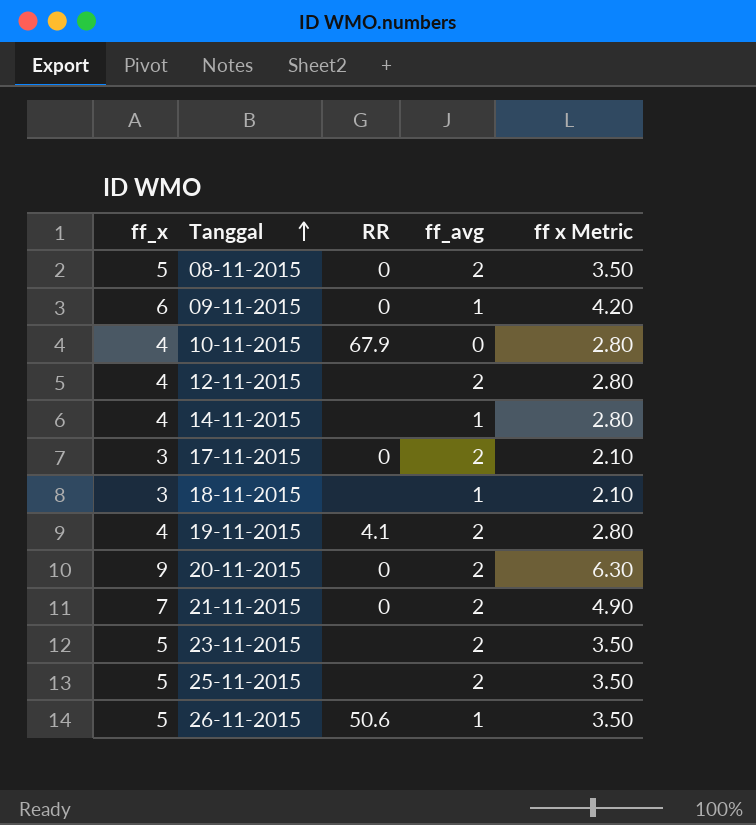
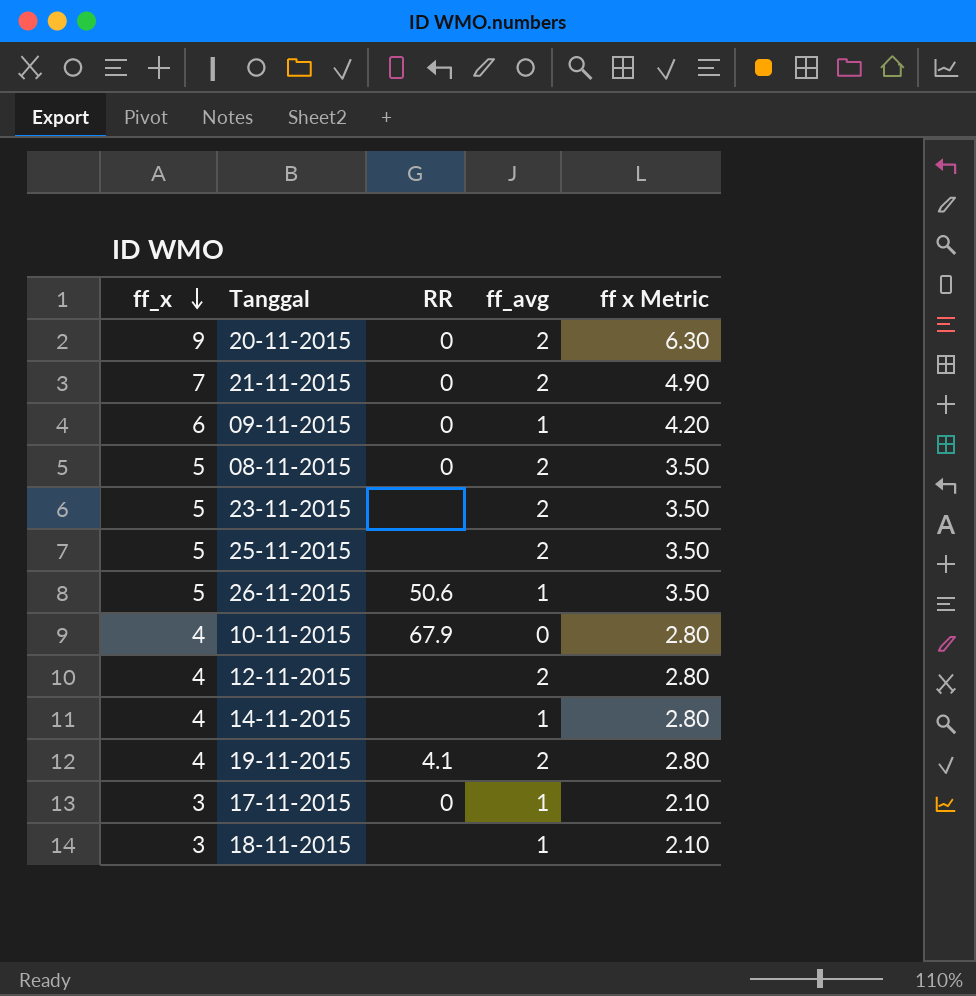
row order: Tanggal ascending -> ff_x descending
17-11-2015 | ff_avg: 2 -> 1

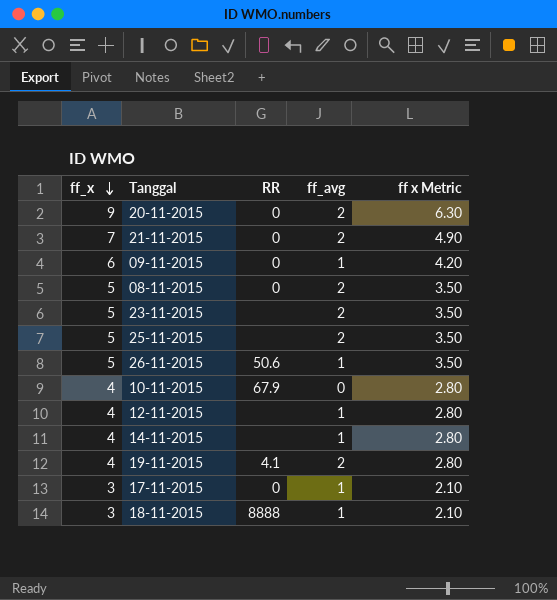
12-11-2015 | ff_avg: 2 -> 1
18-11-2015 | RR: none -> 8888

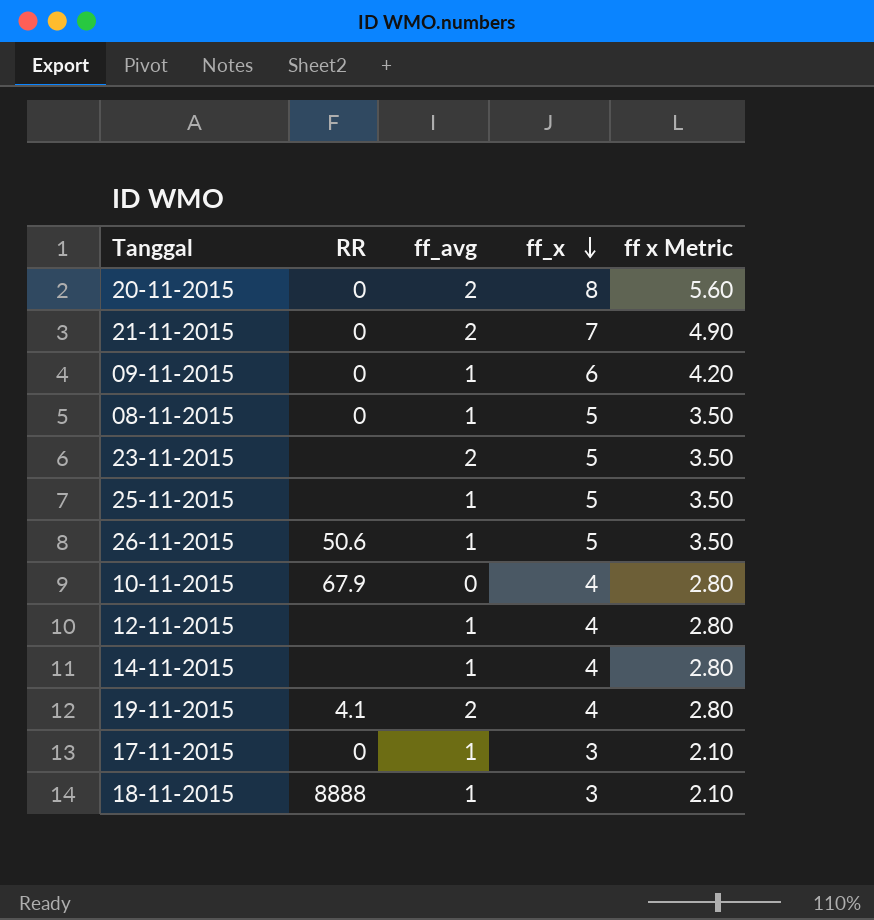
column ff_x | position: 1 -> 4
20-11-2015 | ff_x: 9 -> 8
20-11-2015 | ff x Metric: 6.30 -> 5.60
08-11-2015 | ff_avg: 2 -> 1
25-11-2015 | ff_avg: 2 -> 1

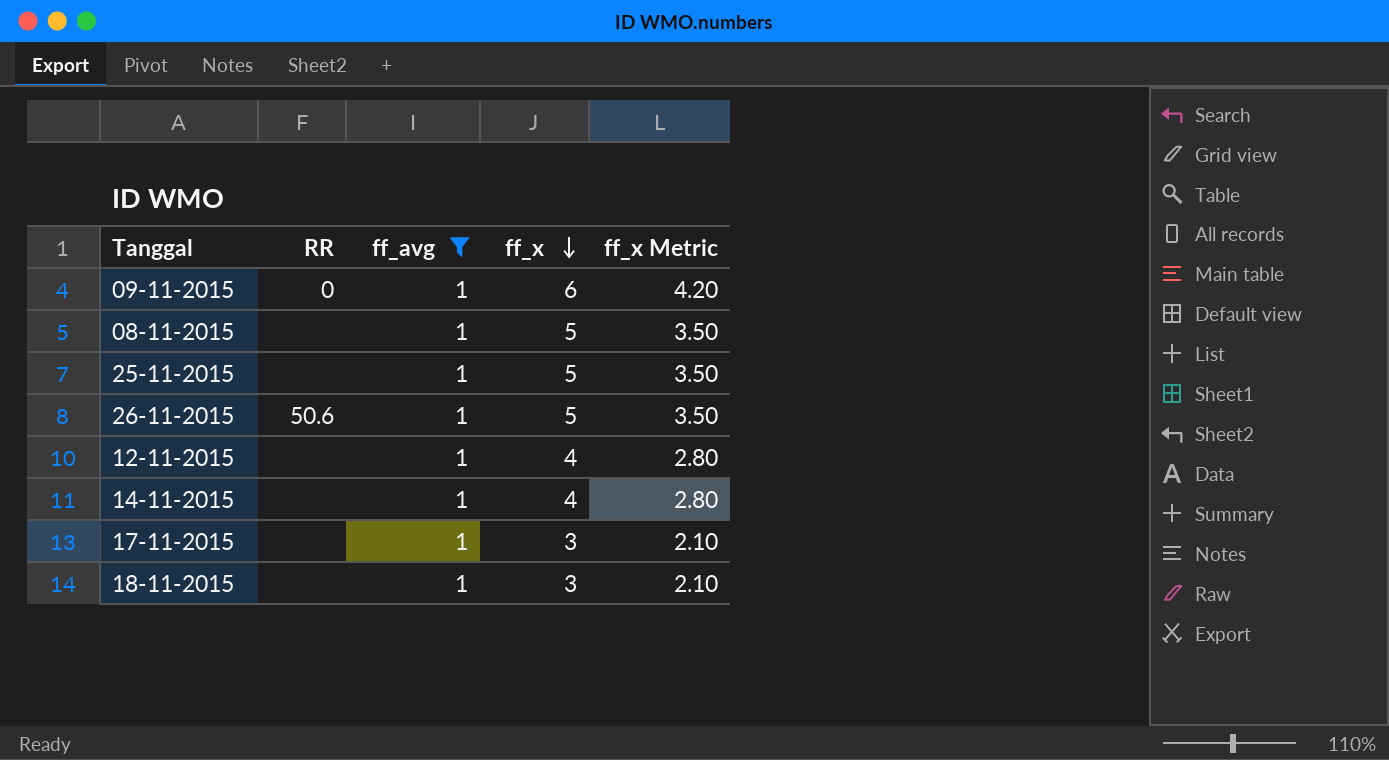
filter: none -> ff_avg = 1
column name: ff x Metric -> ff_x Metric
08-11-2015 | RR: 0 -> none
17-11-2015 | RR: 0 -> none
18-11-2015 | RR: 8888 -> none

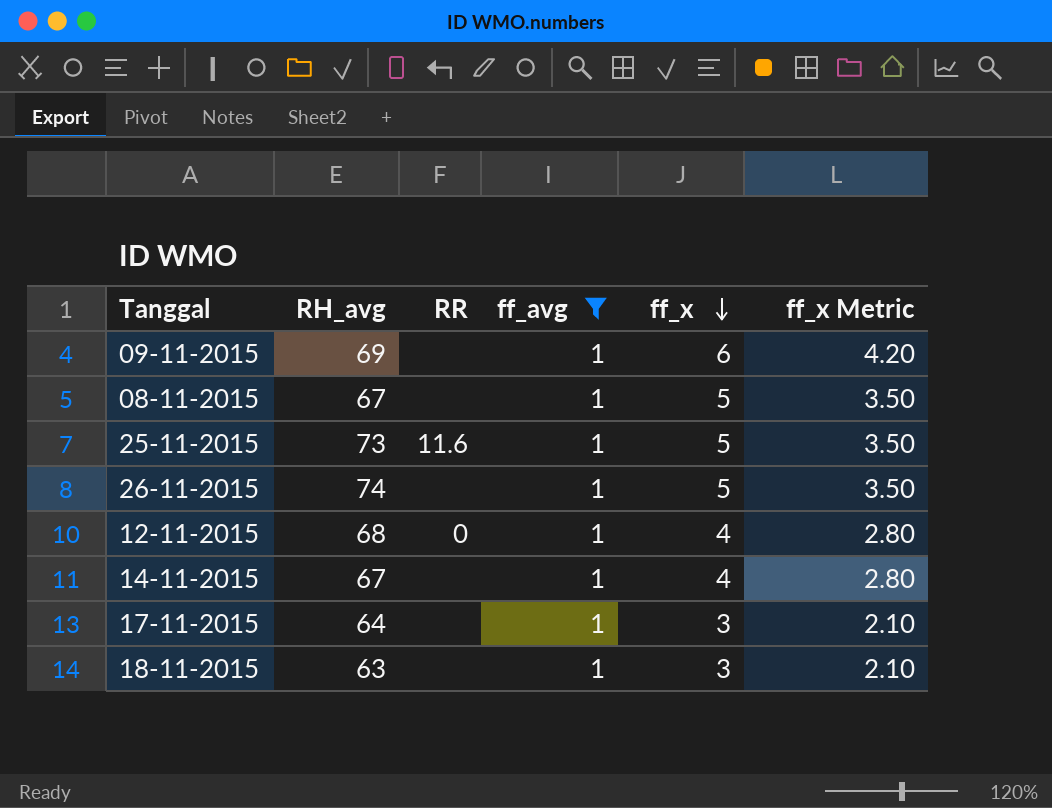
column RH_avg | position: none -> 2
09-11-2015 | RR: 0 -> none
25-11-2015 | RR: none -> 11.6
26-11-2015 | RR: 50.6 -> none
12-11-2015 | RR: none -> 0

